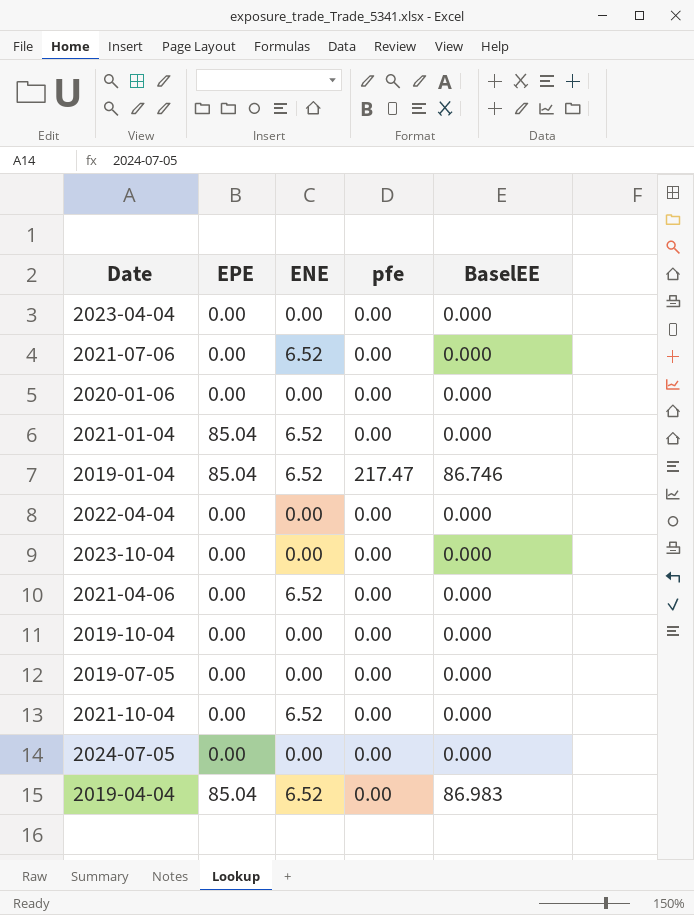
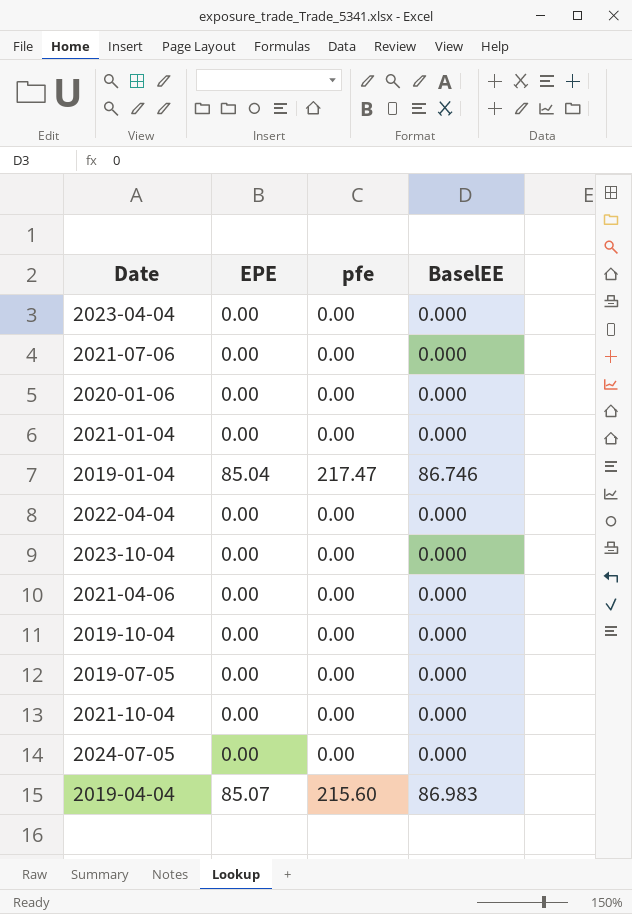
column ENE | position: 3 -> none
2021-01-04 | EPE: 85.04 -> 0.00
2019-04-04 | EPE: 85.04 -> 85.07
2019-04-04 | pfe: 0.00 -> 215.60

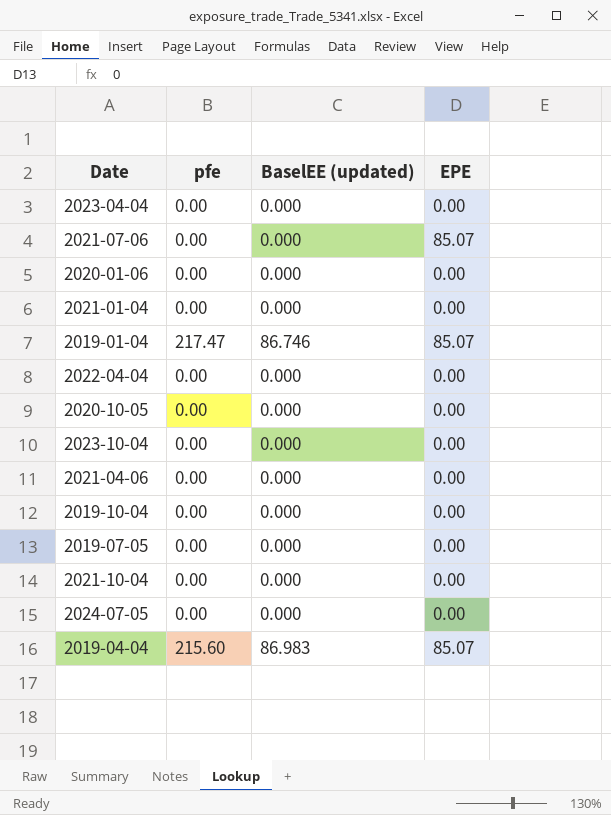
column name: BaselEE -> BaselEE (updated)
column EPE | position: 2 -> 4
2021-07-06 | EPE: 0.00 -> 85.07
2019-01-04 | EPE: 85.04 -> 85.07
row 2020-10-05: none -> 0.00 | 0.000 | 0.00

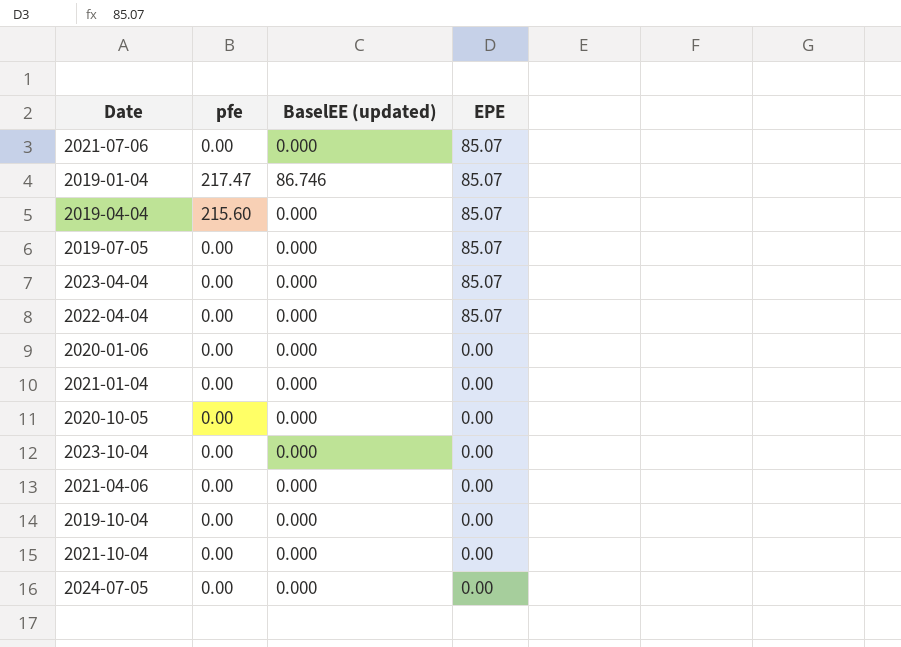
row order: none -> EPE descending
2019-04-04 | BaselEE (updated): 86.983 -> 0.000
2019-07-05 | EPE: 0.00 -> 85.07
2023-04-04 | EPE: 0.00 -> 85.07
2022-04-04 | EPE: 0.00 -> 85.07

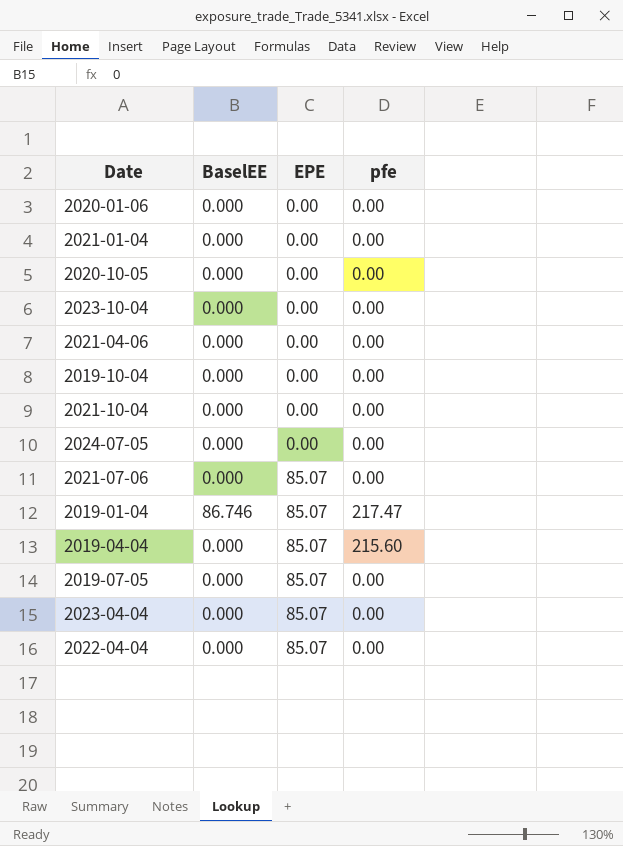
row order: EPE descending -> EPE ascending
column name: BaselEE (updated) -> BaselEE
column pfe | position: 2 -> 4

